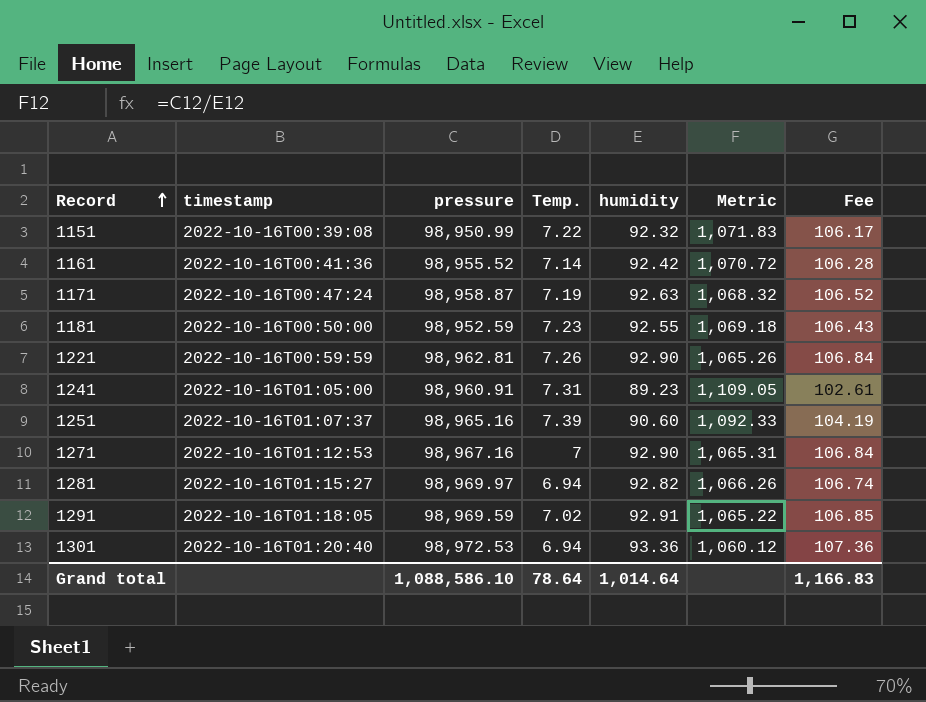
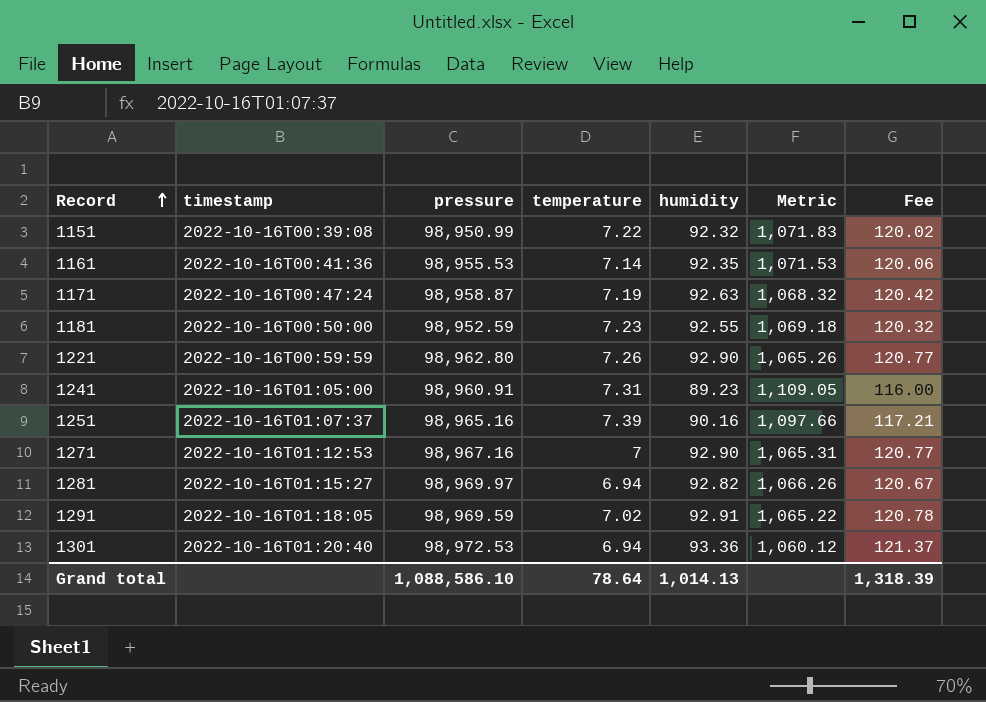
column name: Temp. -> temperature
column Fee | formula: [humidity] * 1.15 -> [humidity] * 1.3
1161 | pressure: 98,955.52 -> 98,955.53
1161 | humidity: 92.42 -> 92.35
1161 | Metric: 1,070.72 -> 1,071.53
1221 | pressure: 98,962.81 -> 98,962.80
1251 | humidity: 90.60 -> 90.16
1251 | Metric: 1,092.33 -> 1,097.66
Grand total | humidity: 1,014.64 -> 1,014.13
Grand total | Fee: 1,166.83 -> 1,318.39

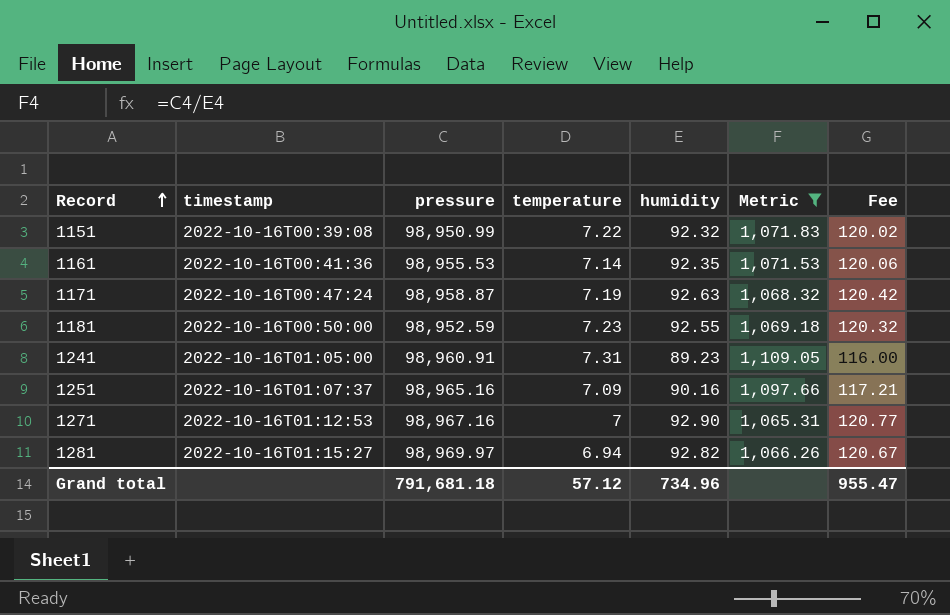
filter: none -> Metric >= 1,065.31
1251 | temperature: 7.39 -> 7.09
Grand total | pressure: 1,088,586.10 -> 791,681.18
Grand total | temperature: 78.64 -> 57.12
Grand total | humidity: 1,014.13 -> 734.96
Grand total | Fee: 1,318.39 -> 955.47

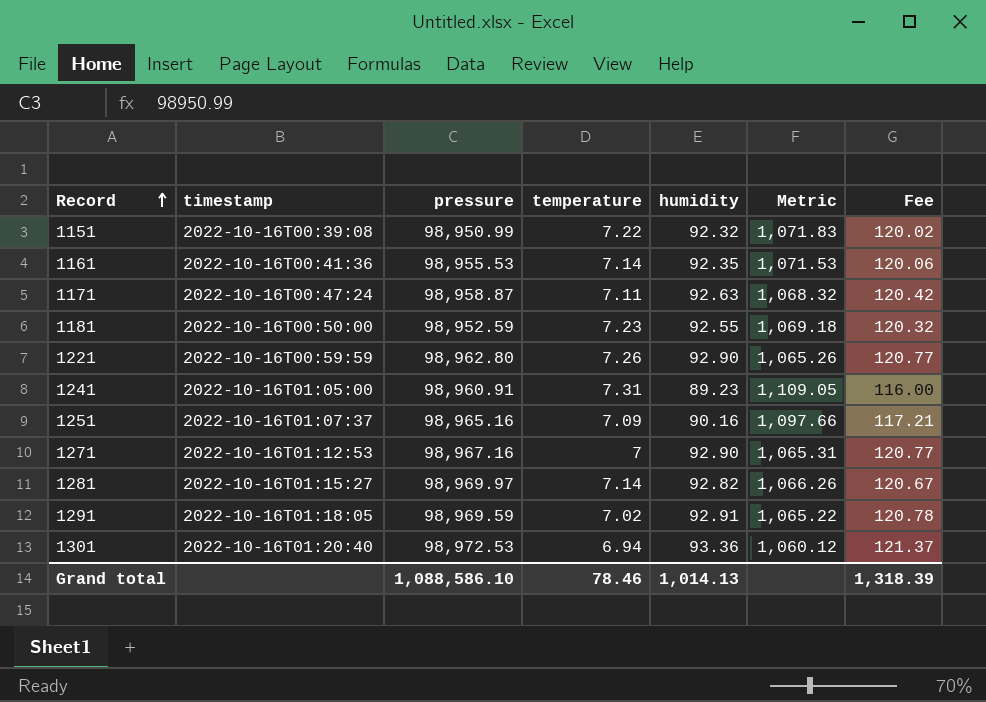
filter: Metric >= 1,065.31 -> none
1171 | temperature: 7.19 -> 7.11
1281 | temperature: 6.94 -> 7.14
Grand total | pressure: 791,681.18 -> 1,088,586.10
Grand total | temperature: 57.12 -> 78.46
Grand total | humidity: 734.96 -> 1,014.13
Grand total | Fee: 955.47 -> 1,318.39

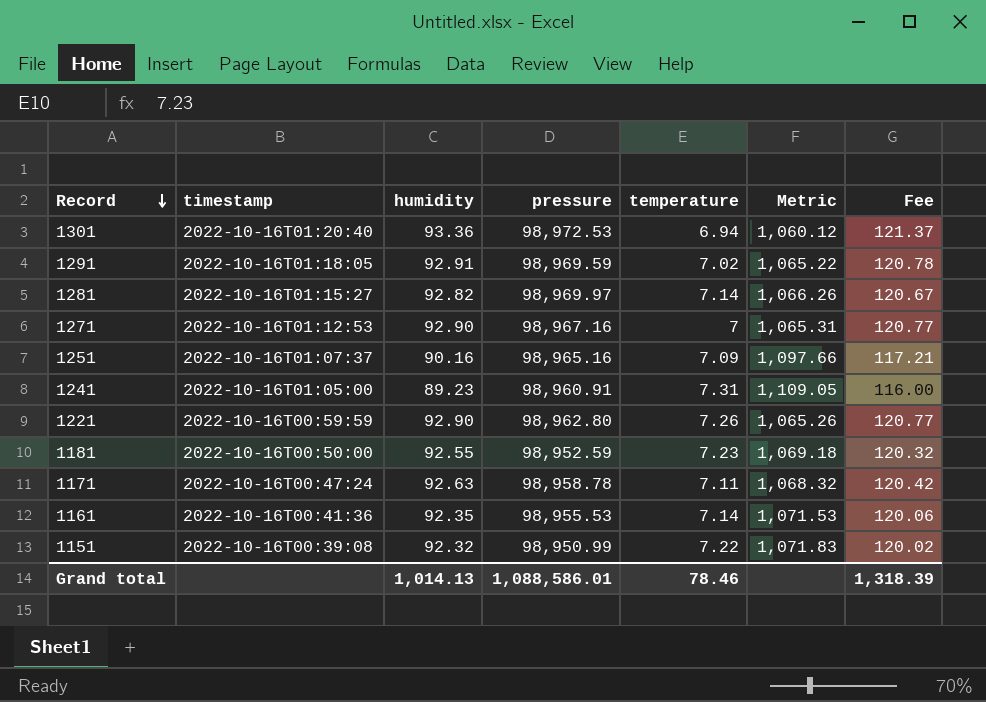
row order: Record ascending -> Record descending
column humidity | position: 5 -> 3
1171 | pressure: 98,958.87 -> 98,958.78
Grand total | pressure: 1,088,586.10 -> 1,088,586.01

